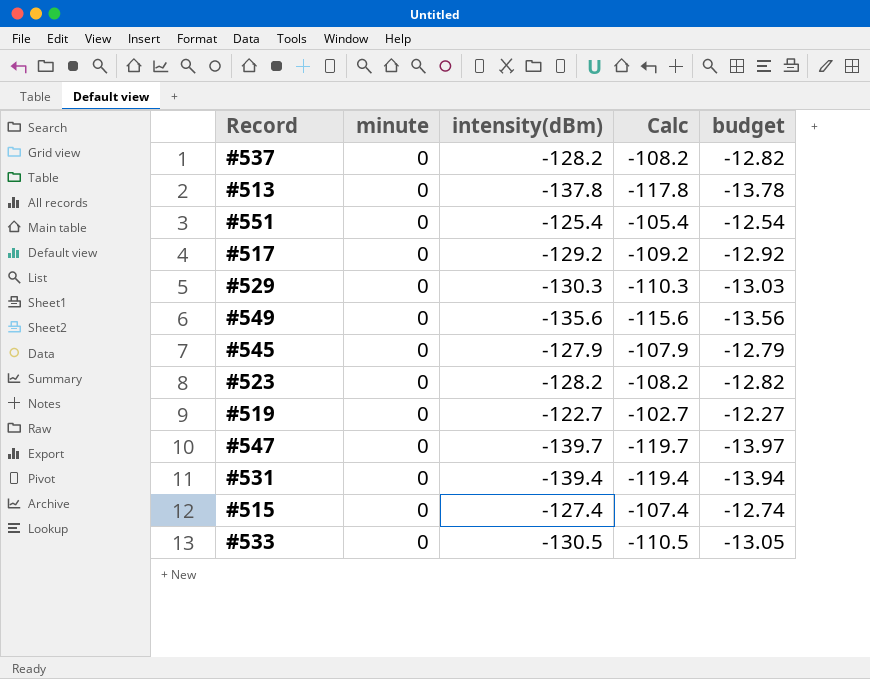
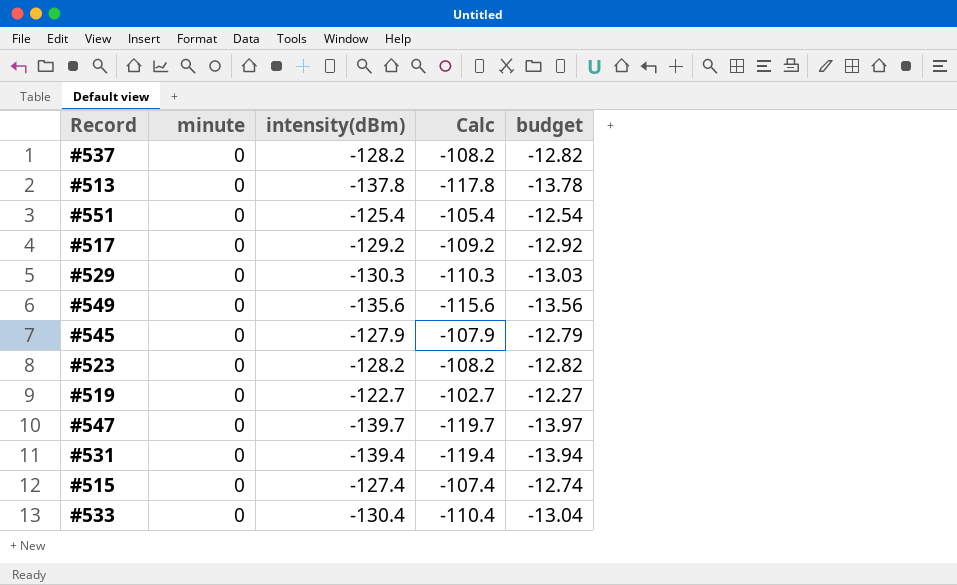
#533 | intensity(dBm): -130.5 -> -130.4
#533 | Calc: -110.5 -> -110.4
#533 | budget: -13.05 -> -13.04

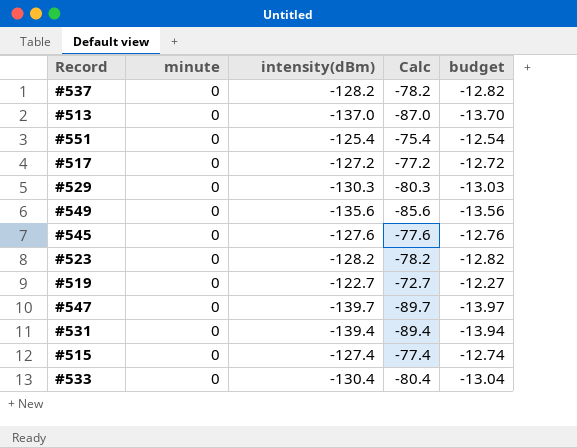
column Calc | formula: [intensity(dBm)] + 20 -> [intensity(dBm)] + 50
#513 | intensity(dBm): -137.8 -> -137.0
#513 | budget: -13.78 -> -13.70
#517 | intensity(dBm): -129.2 -> -127.2
#517 | budget: -12.92 -> -12.72
#545 | intensity(dBm): -127.9 -> -127.6
#545 | budget: -12.79 -> -12.76

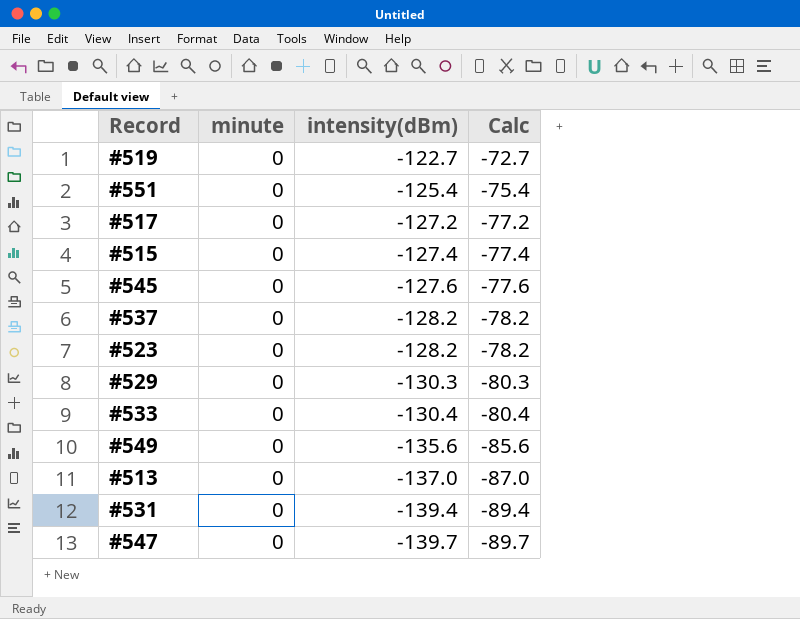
row order: none -> intensity(dBm) descending
column budget | formula: [intensity(dBm)] * 0.1 -> none

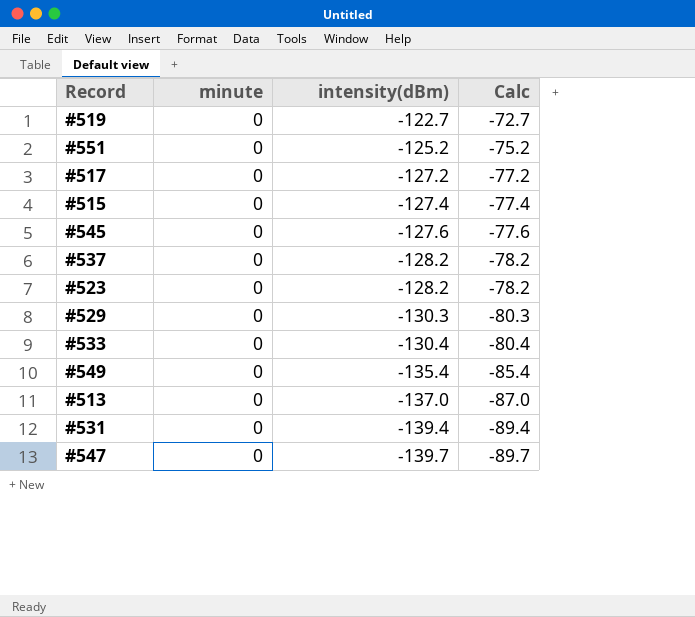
#551 | intensity(dBm): -125.4 -> -125.2
#551 | Calc: -75.4 -> -75.2
#549 | intensity(dBm): -135.6 -> -135.4
#549 | Calc: -85.6 -> -85.4

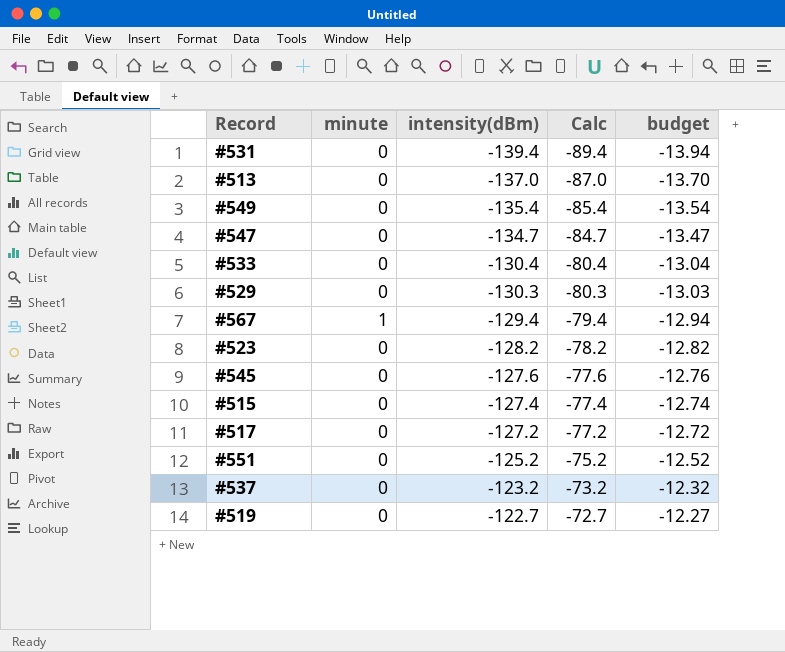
row order: intensity(dBm) descending -> intensity(dBm) ascending
column budget | formula: none -> [intensity(dBm)] * 0.1
#547 | intensity(dBm): -139.7 -> -134.7
#547 | Calc: -89.7 -> -84.7
row #567: none -> 1 | -129.4 | -79.4 | -12.94
#537 | intensity(dBm): -128.2 -> -123.2
#537 | Calc: -78.2 -> -73.2

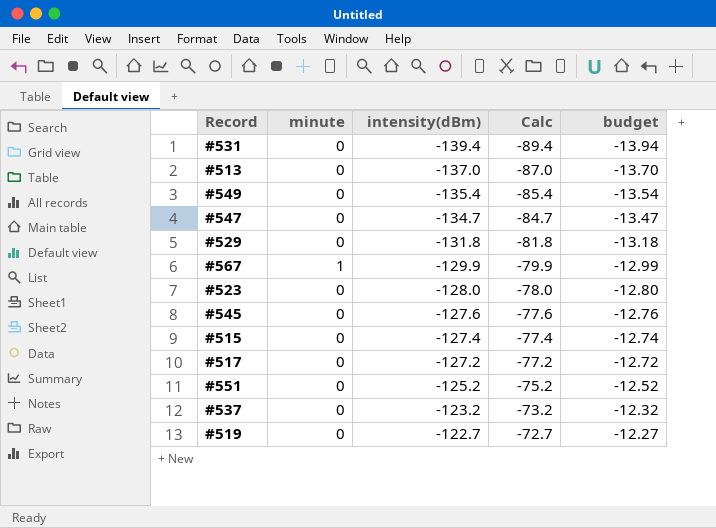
row #533: 0 | -130.4 | -80.4 | -13.04 -> none
#529 | intensity(dBm): -130.3 -> -131.8
#529 | Calc: -80.3 -> -81.8
#529 | budget: -13.03 -> -13.18
#567 | intensity(dBm): -129.4 -> -129.9
#567 | Calc: -79.4 -> -79.9
#567 | budget: -12.94 -> -12.99
#523 | intensity(dBm): -128.2 -> -128.0
#523 | Calc: -78.2 -> -78.0
#523 | budget: -12.82 -> -12.80

